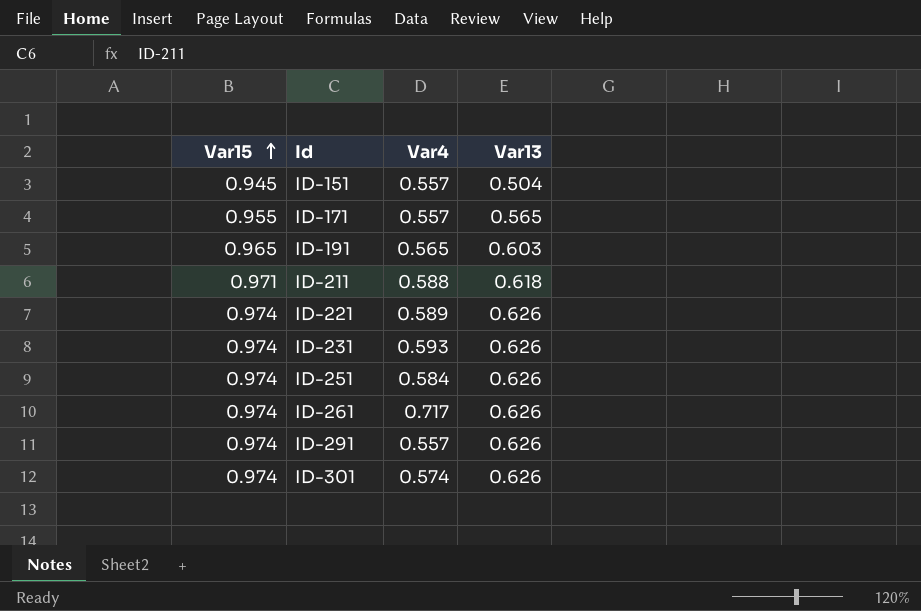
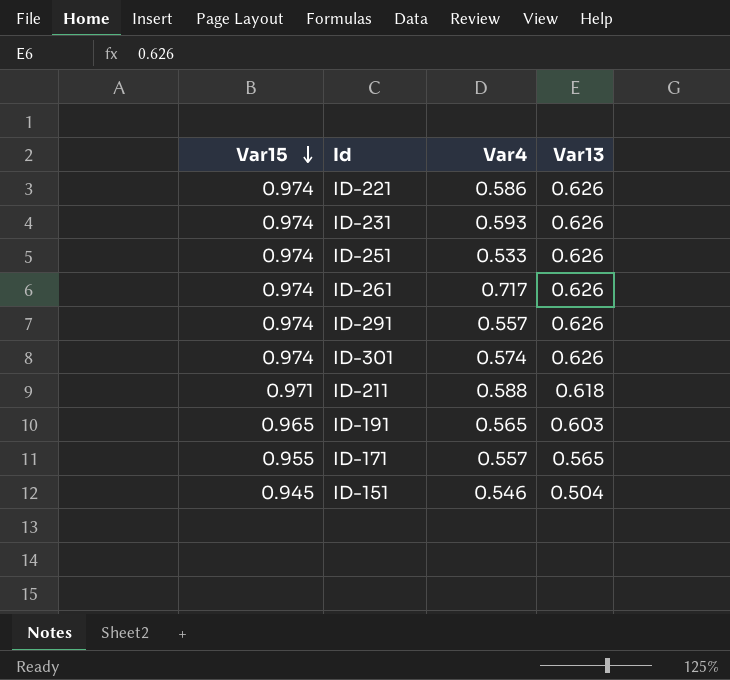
row order: Var15 ascending -> Var15 descending
ID-221 | Var4: 0.589 -> 0.586
ID-251 | Var4: 0.584 -> 0.533
ID-151 | Var4: 0.557 -> 0.546

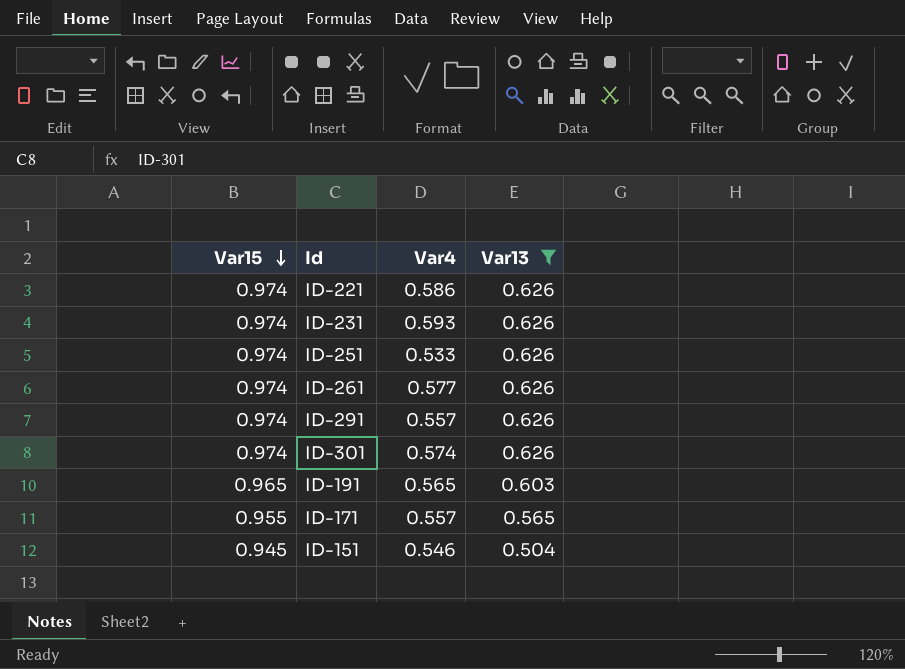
filter: none -> Var13 != 0.618
ID-261 | Var4: 0.717 -> 0.577

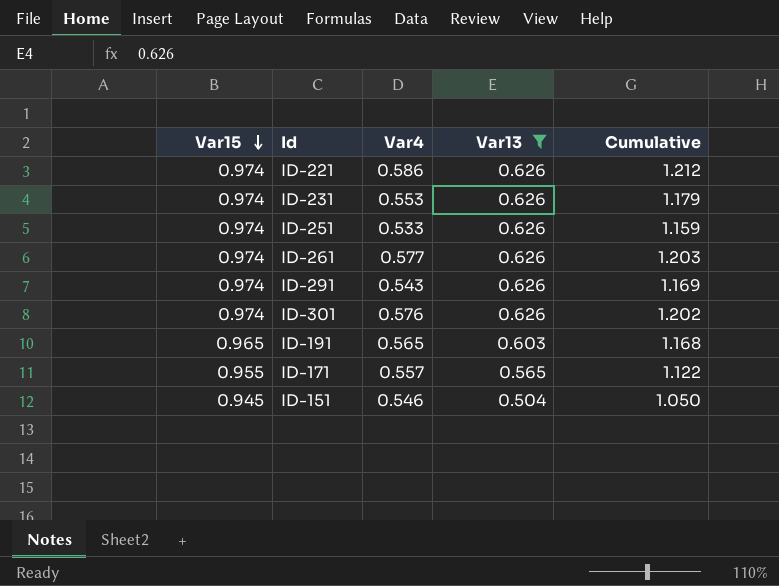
column Cumulative | formula: none -> [Var4] + [Var13]
ID-231 | Var4: 0.593 -> 0.553
ID-291 | Var4: 0.557 -> 0.543
ID-301 | Var4: 0.574 -> 0.576

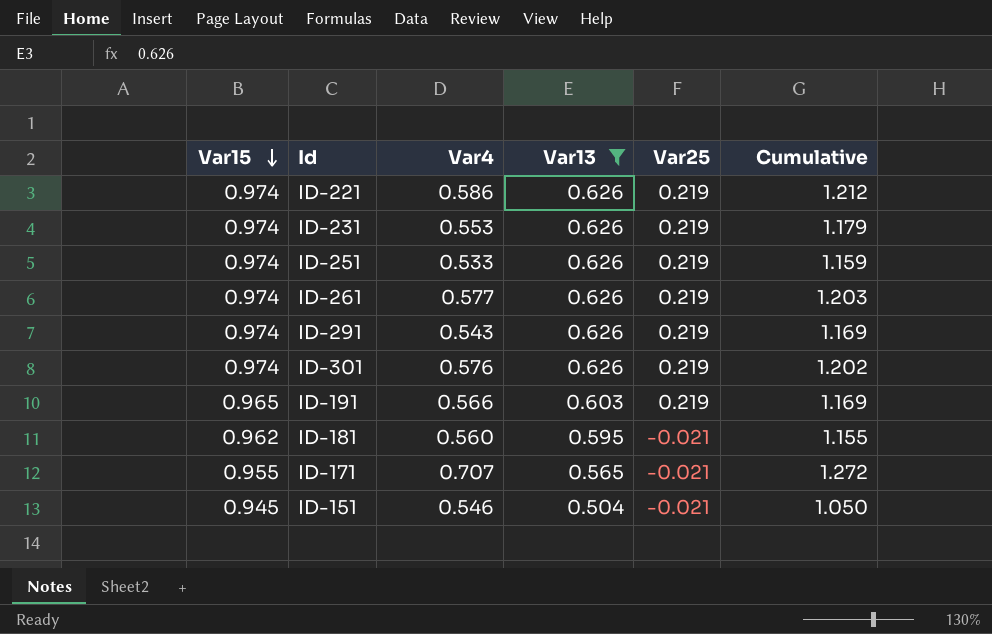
column Var25 | position: none -> 5
ID-191 | Var4: 0.565 -> 0.566
ID-191 | Cumulative: 1.168 -> 1.169
row ID-181: none -> 0.962 | 0.560 | 0.595 | -0.021 | 1.155
ID-171 | Var4: 0.557 -> 0.707
ID-171 | Cumulative: 1.122 -> 1.272

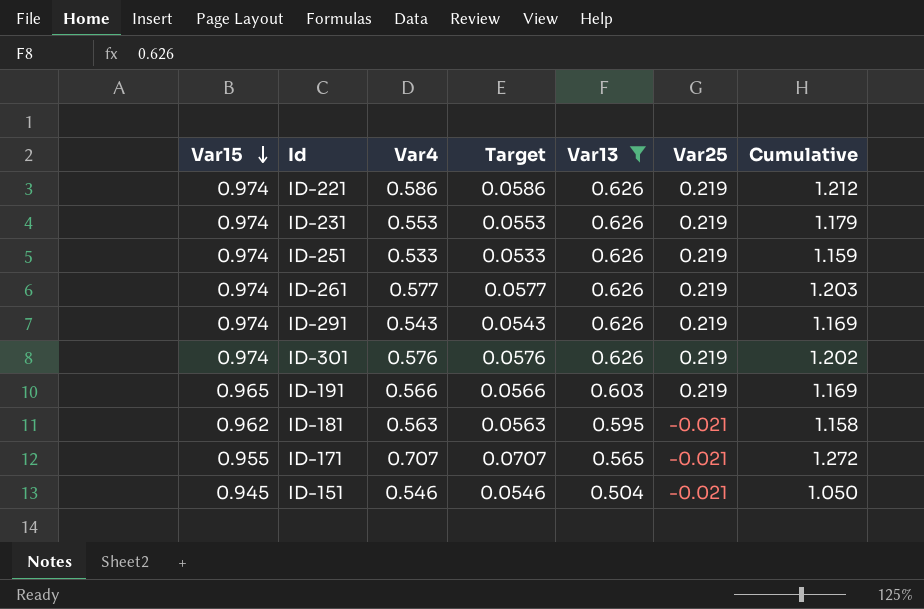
column Target | formula: none -> [Var4] * 0.1
ID-181 | Var4: 0.560 -> 0.563
ID-181 | Cumulative: 1.155 -> 1.158

